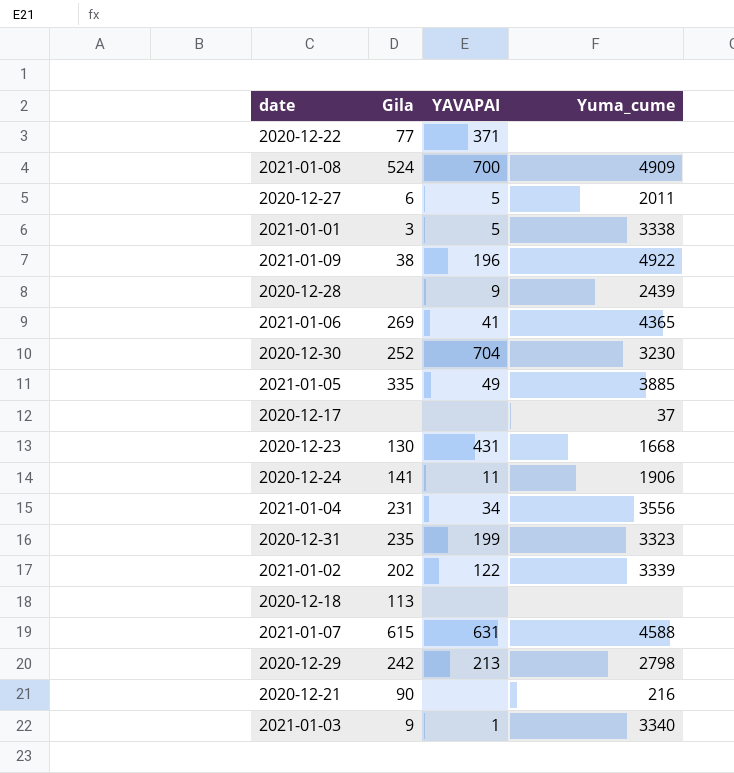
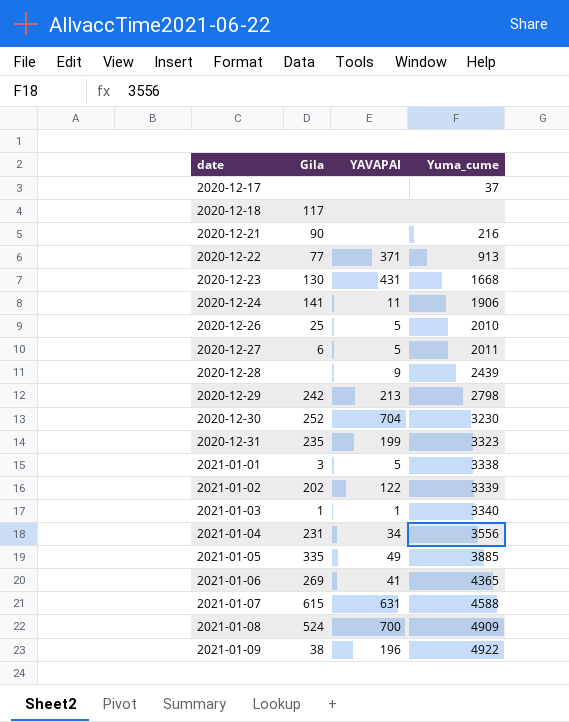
row order: none -> date ascending
2020-12-18 | Gila: 113 -> 117
2020-12-22 | Yuma_cume: none -> 913
row 2020-12-26: none -> 25 | 5 | 2010
2021-01-03 | Gila: 9 -> 1

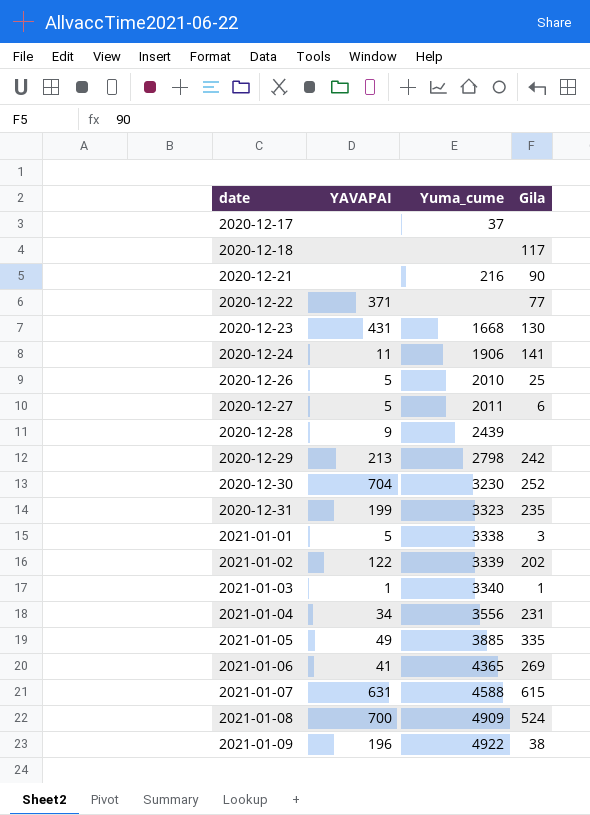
column Gila | position: 2 -> 4
2020-12-22 | Yuma_cume: 913 -> none

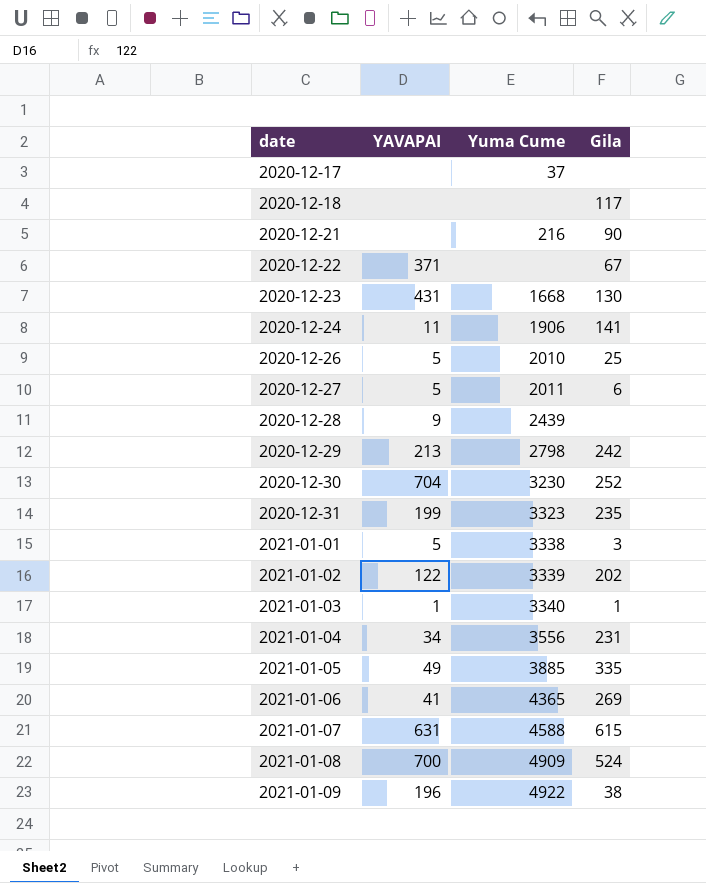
column name: Yuma_cume -> Yuma Cume
2020-12-22 | Gila: 77 -> 67

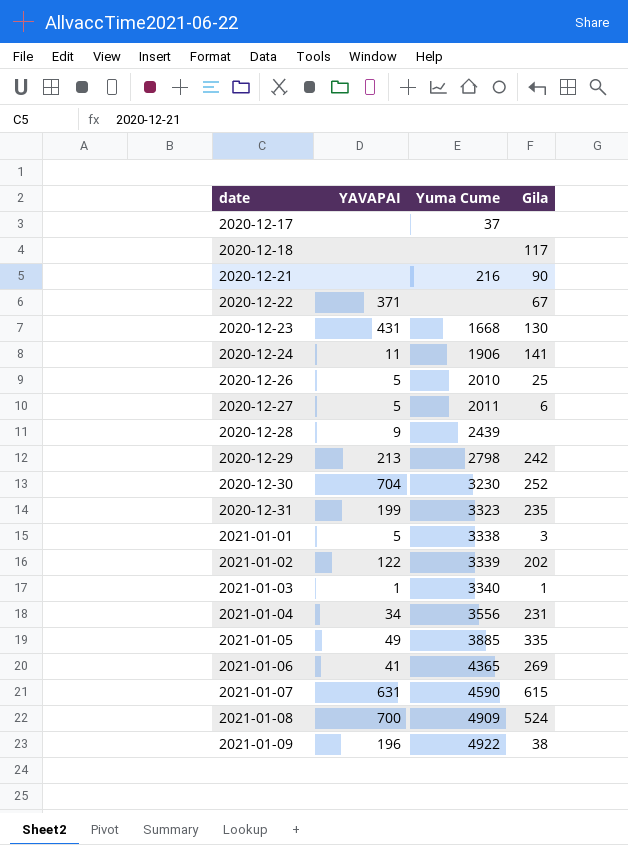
2021-01-07 | Yuma Cume: 4588 -> 4590

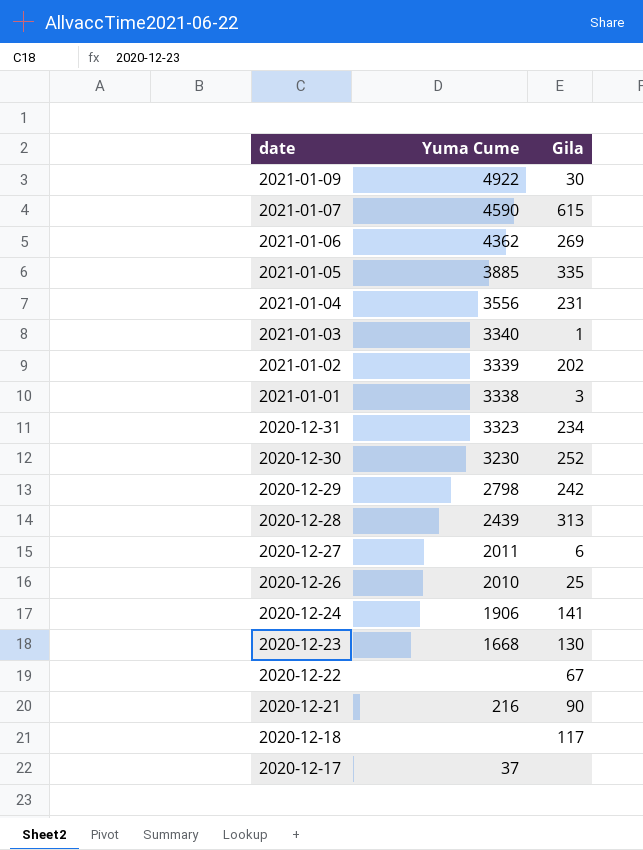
row order: date ascending -> date descending
column YAVAPAI | position: 2 -> none
row 2021-01-08: 700 | 4909 | 524 -> none
2021-01-09 | Gila: 38 -> 30
2021-01-06 | Yuma Cume: 4365 -> 4362
2020-12-31 | Gila: 235 -> 234
2020-12-28 | Gila: none -> 313

